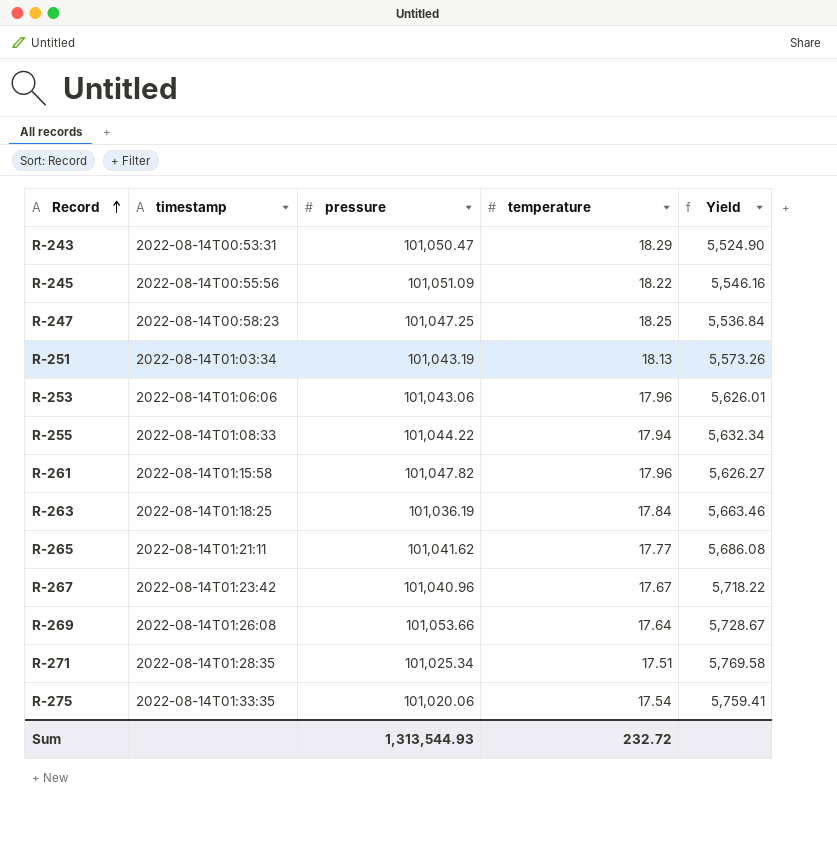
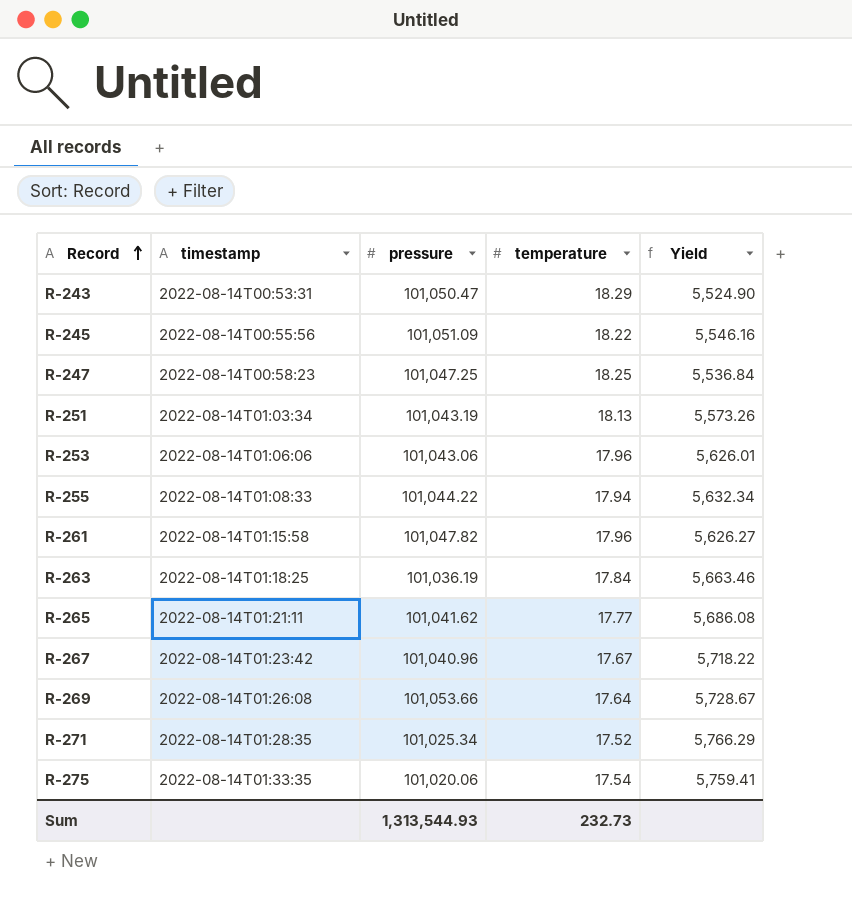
R-271 | temperature: 17.51 -> 17.52
R-271 | Yield: 5,769.58 -> 5,766.29
Sum | temperature: 232.72 -> 232.73

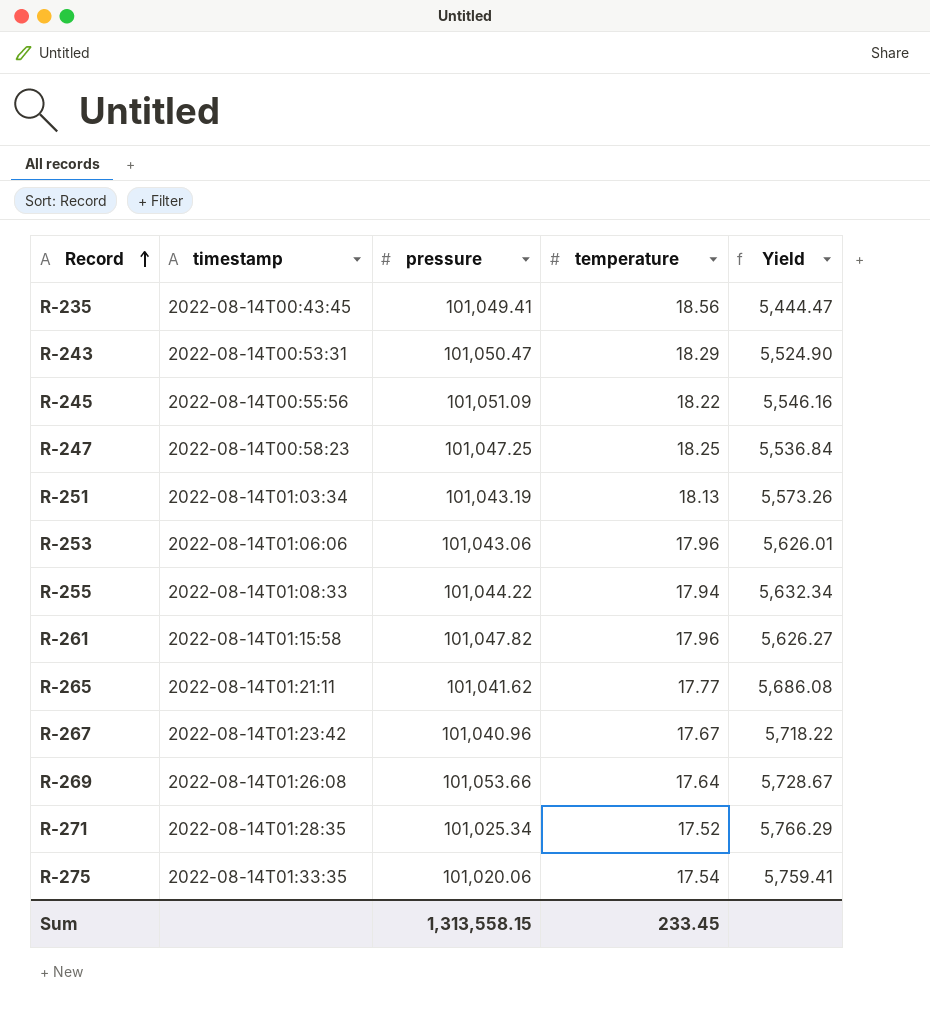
row R-263: 2022-08-14T01:18:25 | 101,036.19 | 17.84 | 5,663.46 -> none
row R-235: none -> 2022-08-14T00:43:45 | 101,049.41 | 18.56 | 5,444.47
Sum | pressure: 1,313,544.93 -> 1,313,558.15
Sum | temperature: 232.73 -> 233.45

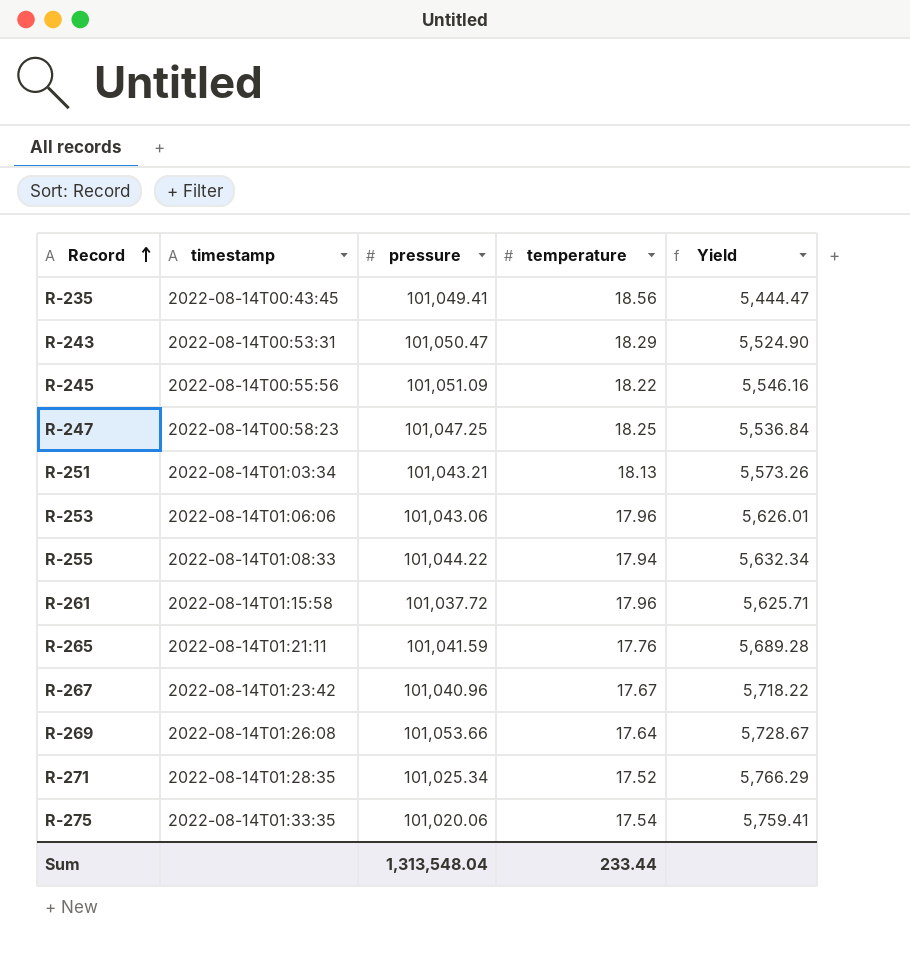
R-251 | pressure: 101,043.19 -> 101,043.21
R-261 | pressure: 101,047.82 -> 101,037.72
R-261 | Yield: 5,626.27 -> 5,625.71
R-265 | pressure: 101,041.62 -> 101,041.59
R-265 | temperature: 17.77 -> 17.76
R-265 | Yield: 5,686.08 -> 5,689.28
Sum | pressure: 1,313,558.15 -> 1,313,548.04
Sum | temperature: 233.45 -> 233.44

